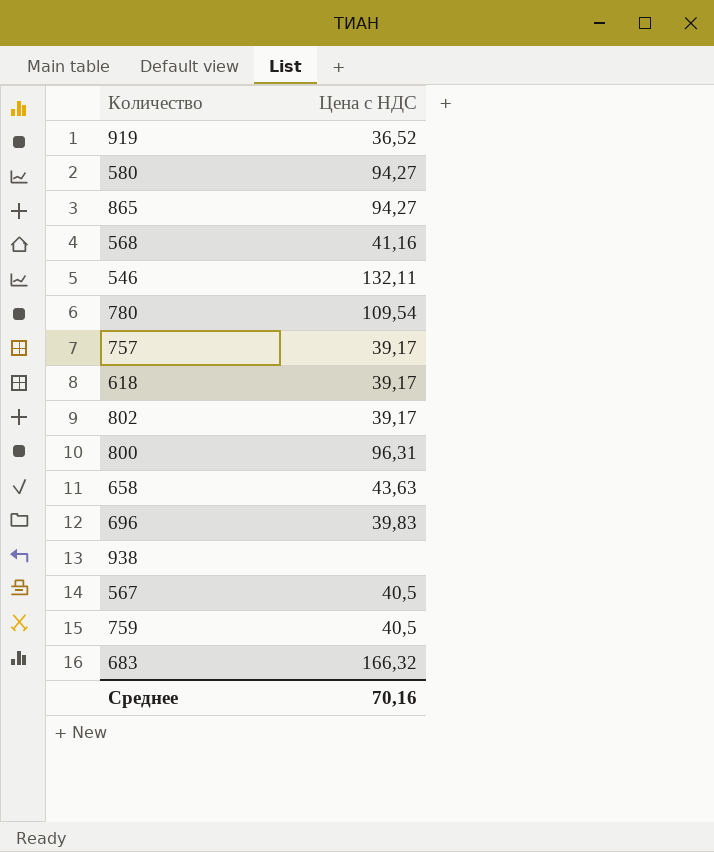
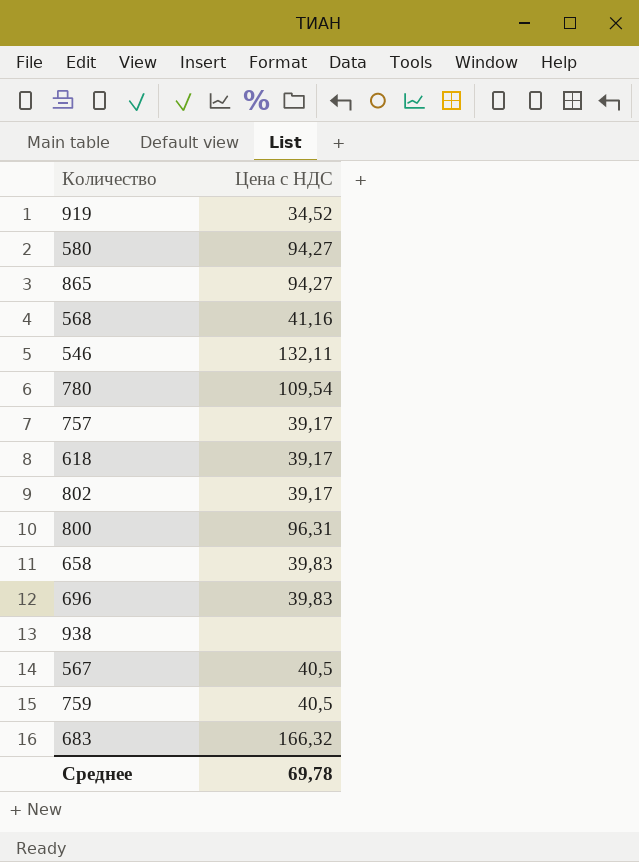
919 | Цена с НДС: 36,52 -> 34,52
658 | Цена с НДС: 43,63 -> 39,83
Среднее | Цена с НДС: 70,16 -> 69,78

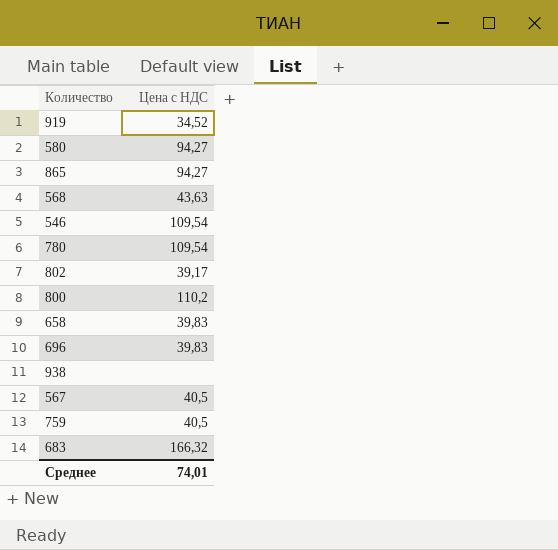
row 757: 39,17 -> none
row 618: 39,17 -> none
568 | Цена с НДС: 41,16 -> 43,63
546 | Цена с НДС: 132,11 -> 109,54
800 | Цена с НДС: 96,31 -> 110,2
Среднее | Цена с НДС: 69,78 -> 74,01

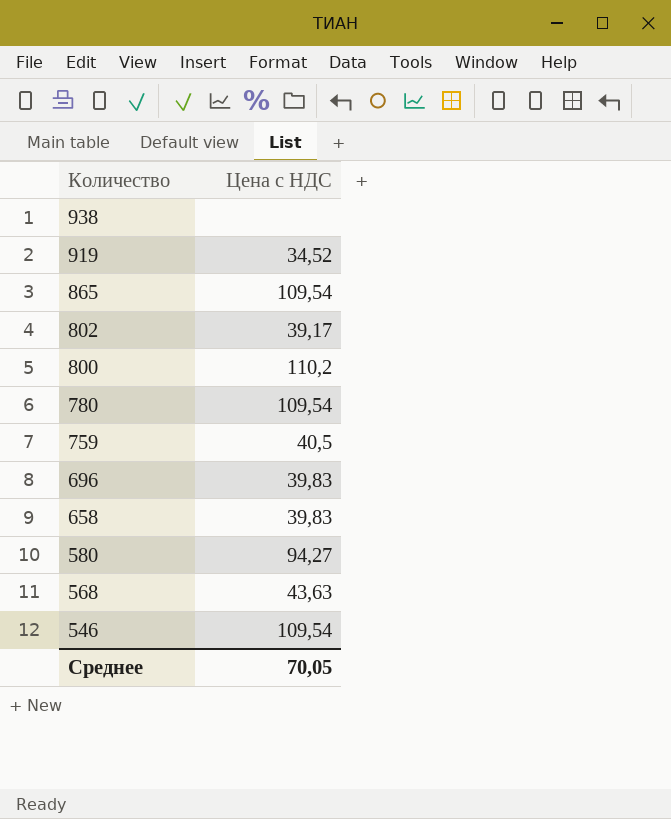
row order: none -> Количество descending
row 567: 40,5 -> none
row 683: 166,32 -> none
865 | Цена с НДС: 94,27 -> 109,54
Среднее | Цена с НДС: 74,01 -> 70,05

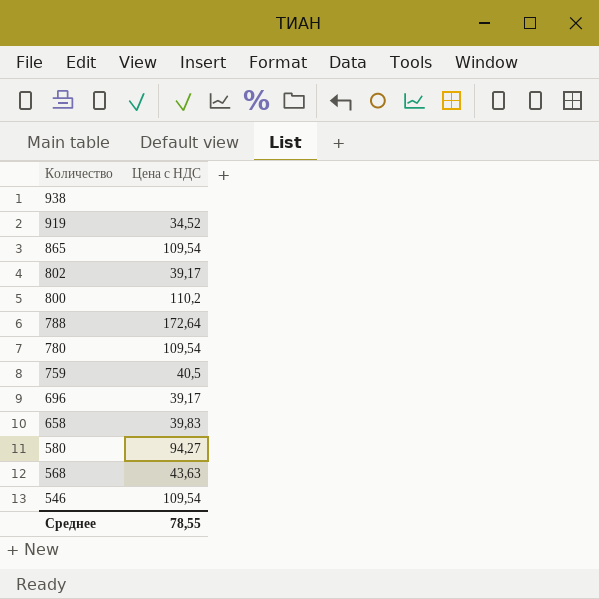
row 788: none -> 172,64
696 | Цена с НДС: 39,83 -> 39,17
Среднее | Цена с НДС: 70,05 -> 78,55

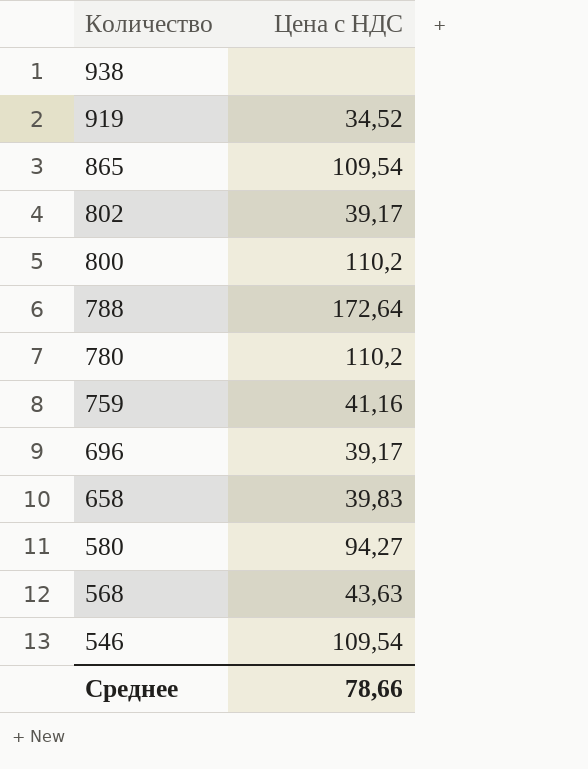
780 | Цена с НДС: 109,54 -> 110,2
759 | Цена с НДС: 40,5 -> 41,16
Среднее | Цена с НДС: 78,55 -> 78,66

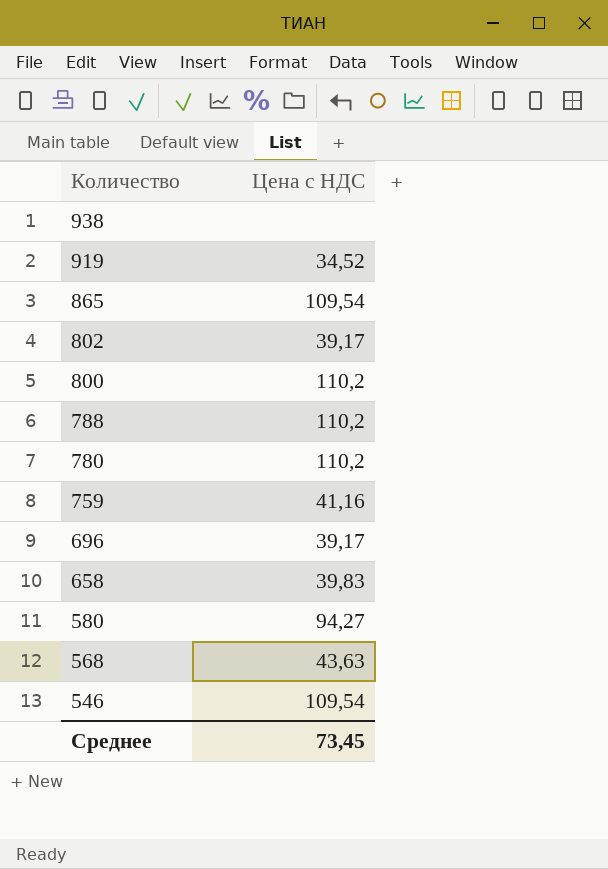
788 | Цена с НДС: 172,64 -> 110,2
Среднее | Цена с НДС: 78,66 -> 73,45

